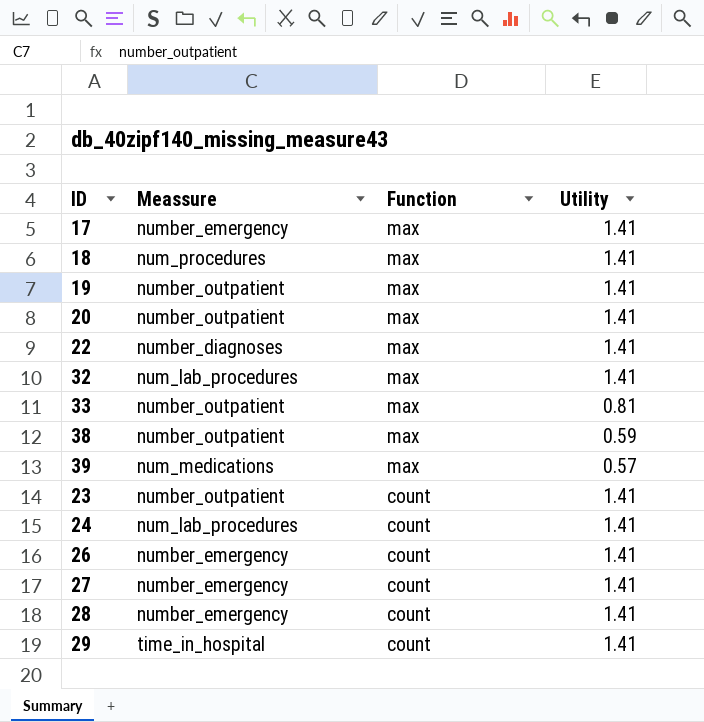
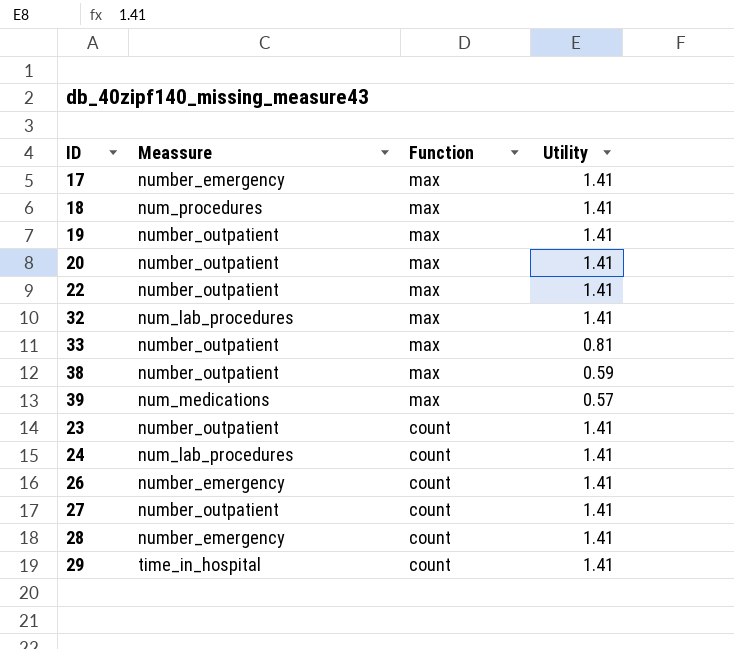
22 | Meassure: number_diagnoses -> number_outpatient
27 | Meassure: number_emergency -> number_outpatient

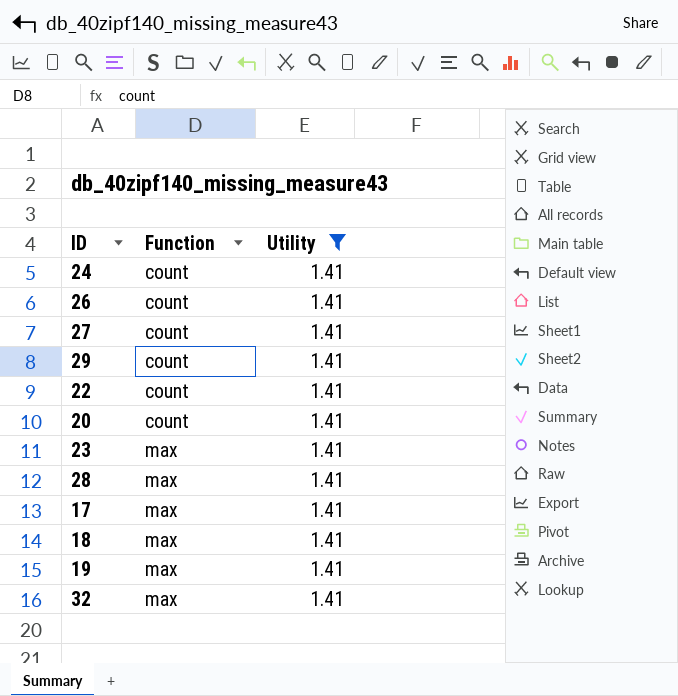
filter: none -> Utility = 1.41
row order: Function descending -> Function ascending
column Meassure | position: 2 -> none
22 | Function: max -> count
20 | Function: max -> count
23 | Function: count -> max
28 | Function: count -> max

